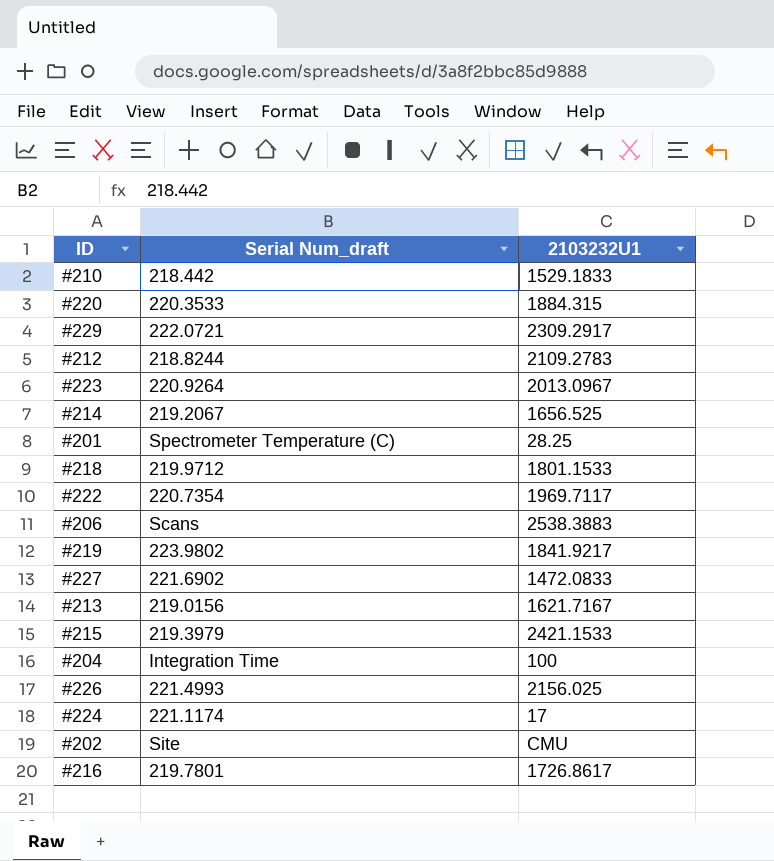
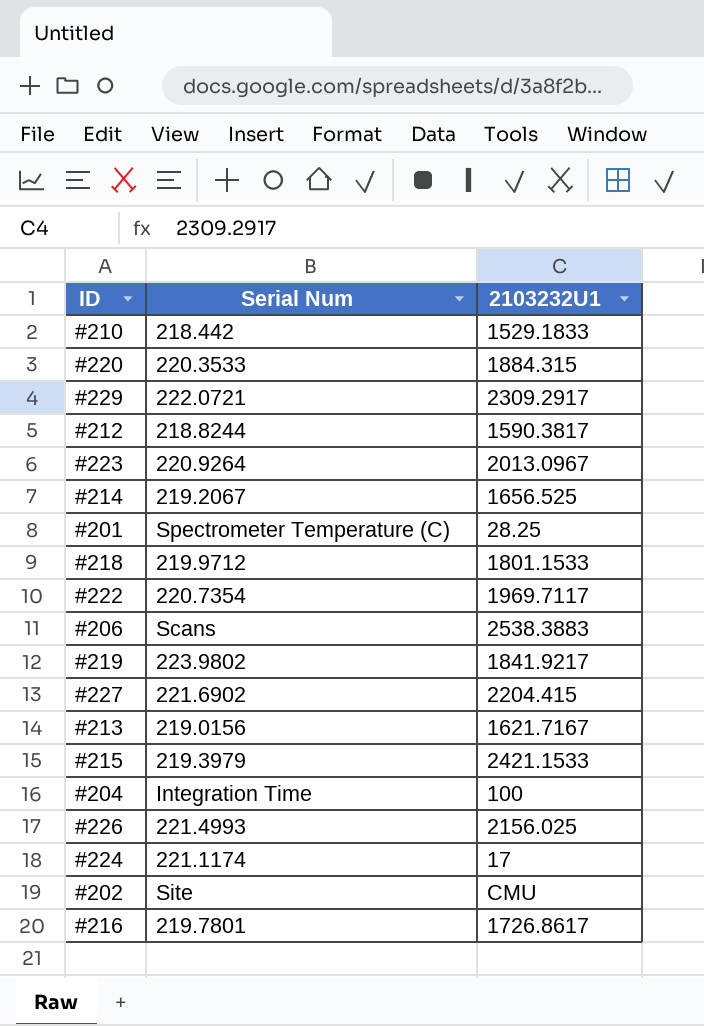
column name: Serial Num_draft -> Serial Num
#212 | 2103232U1: 2109.2783 -> 1590.3817
#227 | 2103232U1: 1472.0833 -> 2204.415

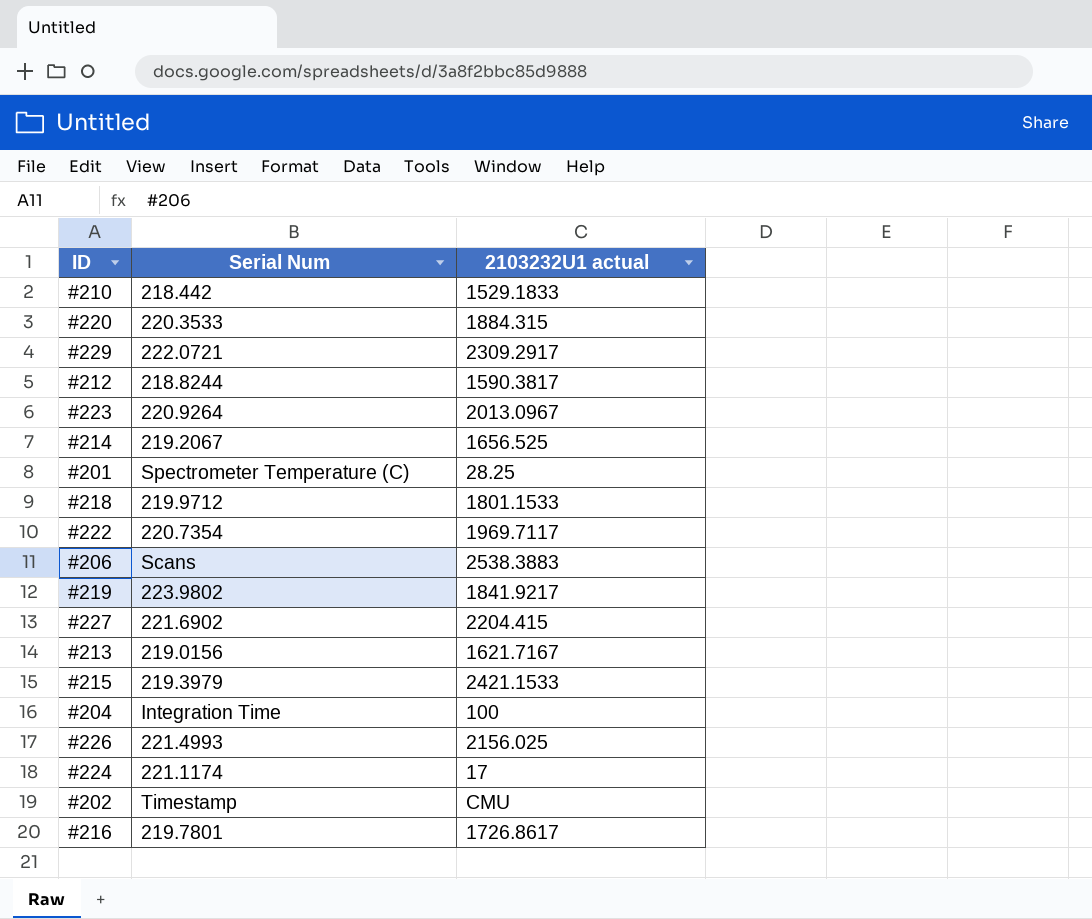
column name: 2103232U1 -> 2103232U1 actual
#202 | Serial Num: Site -> Timestamp

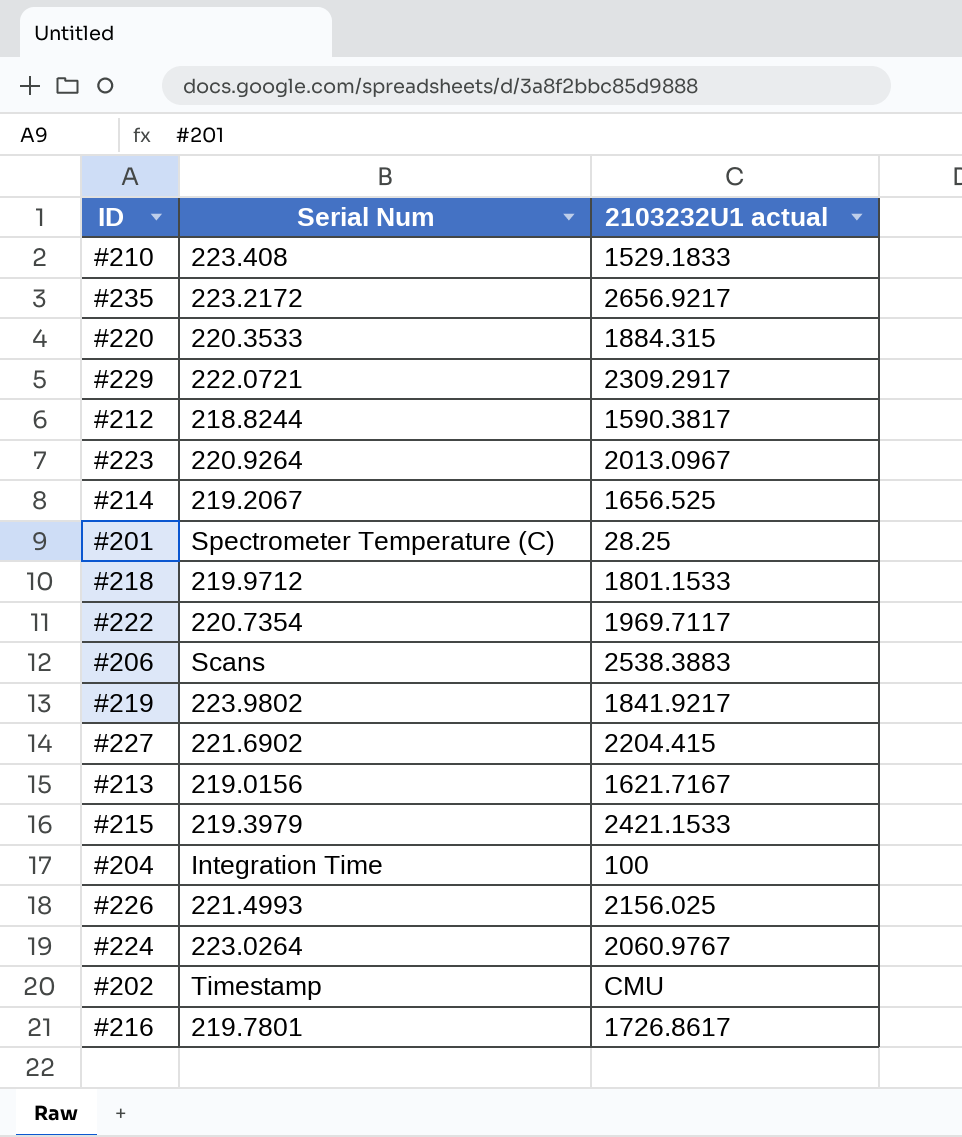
#210 | Serial Num: 218.442 -> 223.408
row #235: none -> 223.2172 | 2656.9217
#224 | Serial Num: 221.1174 -> 223.0264
#224 | 2103232U1 actual: 17 -> 2060.9767

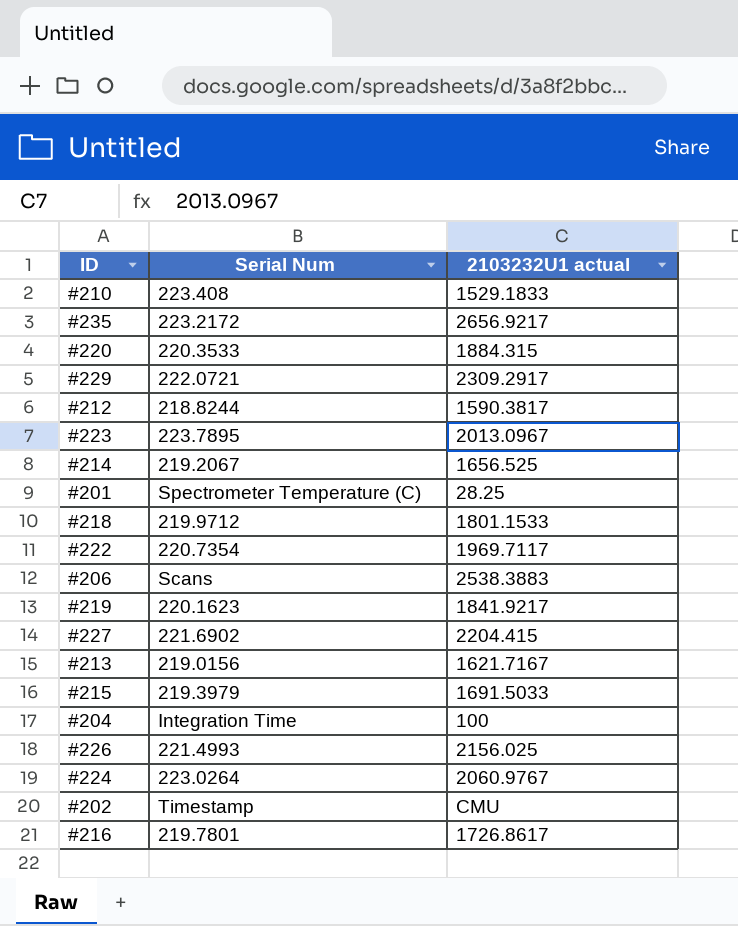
#223 | Serial Num: 220.9264 -> 223.7895
#219 | Serial Num: 223.9802 -> 220.1623
#215 | 2103232U1 actual: 2421.1533 -> 1691.5033

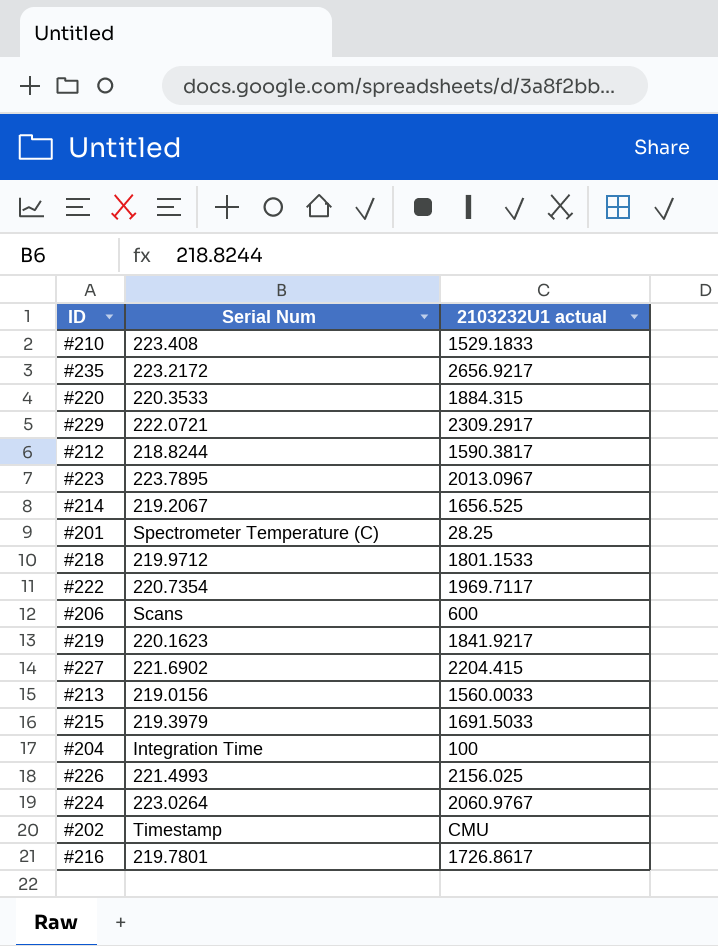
#206 | 2103232U1 actual: 2538.3883 -> 600
#213 | 2103232U1 actual: 1621.7167 -> 1560.0033

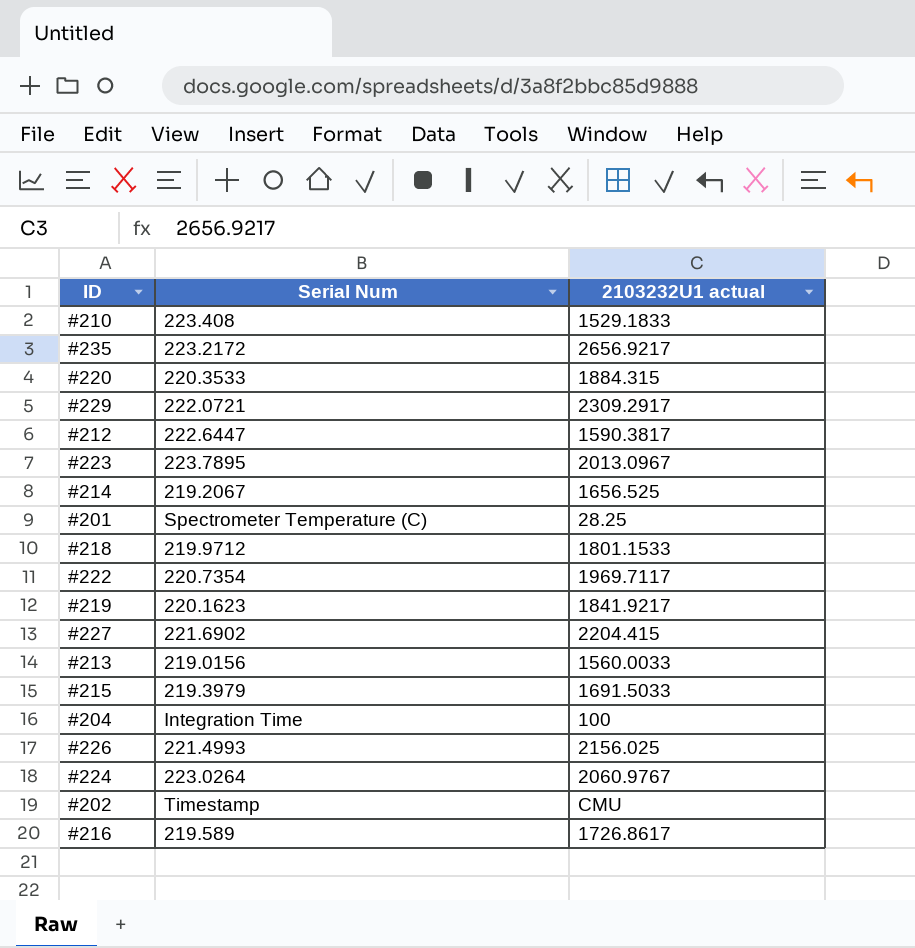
row #206: Scans | 600 -> none
#212 | Serial Num: 218.8244 -> 222.6447
#216 | Serial Num: 219.7801 -> 219.589

